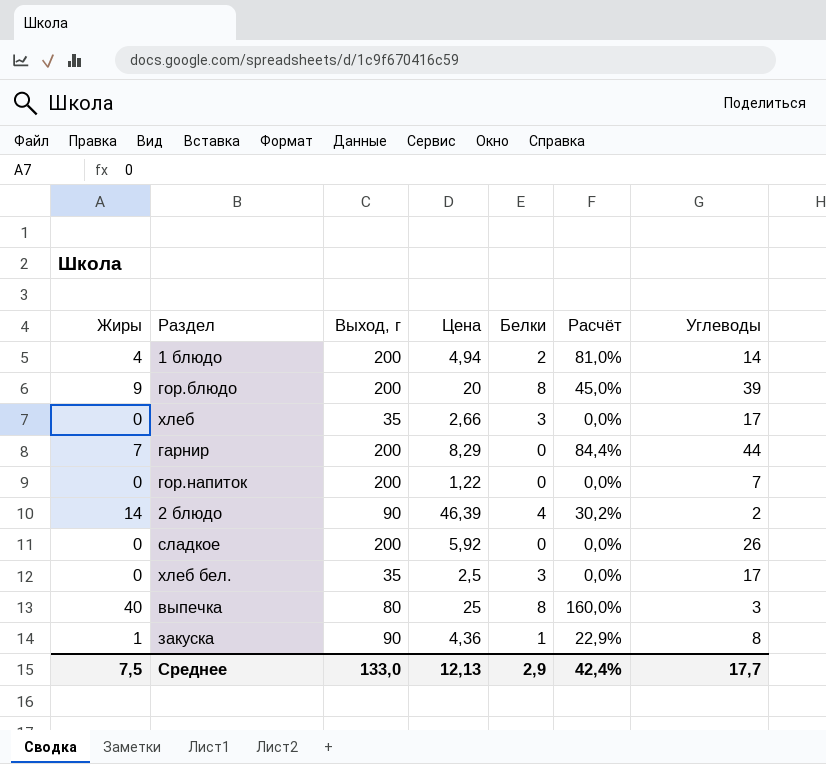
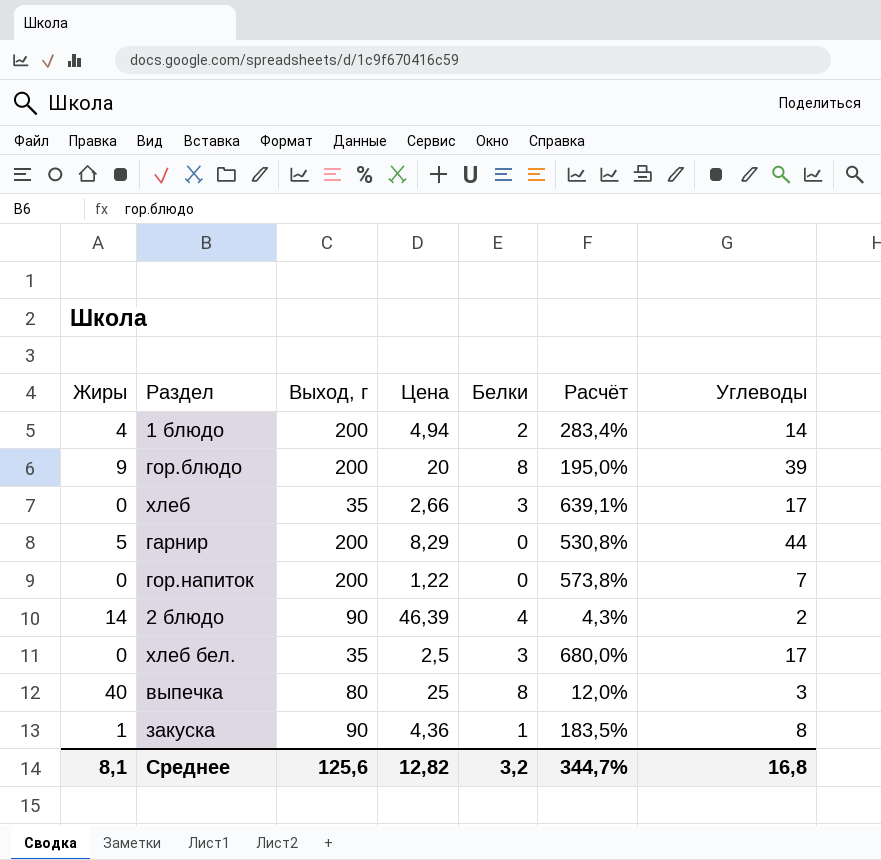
column Расчёт | formula: [Жиры] / [Цена] -> [Углеводы] / [Цена]
row сладкое: 0 | 200 | 5,92 | 0 | 0,0% | 26 -> none
гарнир | Жиры: 7 -> 5
Среднее | Жиры: 7,5 -> 8,1
Среднее | Выход, г: 133,0 -> 125,6
Среднее | Цена: 12,13 -> 12,82
Среднее | Белки: 2,9 -> 3,2
Среднее | Расчёт: 42,4% -> 344,7%
Среднее | Углеводы: 17,7 -> 16,8

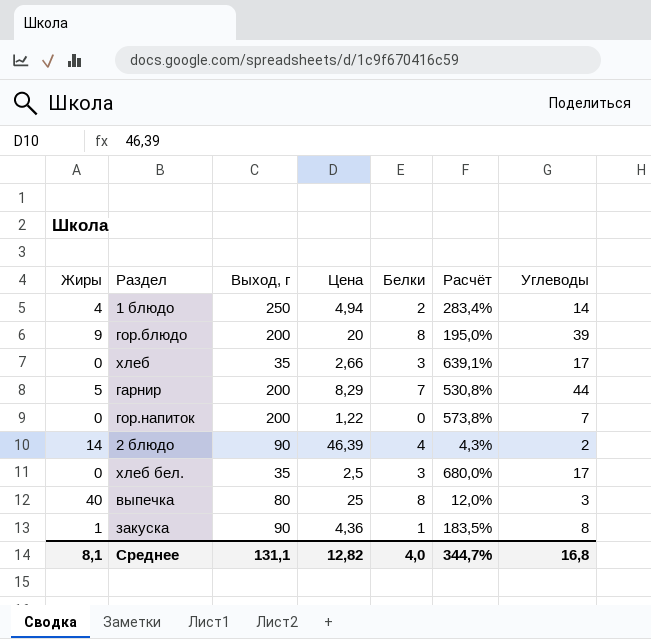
1 блюдо | Выход, г: 200 -> 250
гарнир | Белки: 0 -> 7
Среднее | Выход, г: 125,6 -> 131,1
Среднее | Белки: 3,2 -> 4,0

